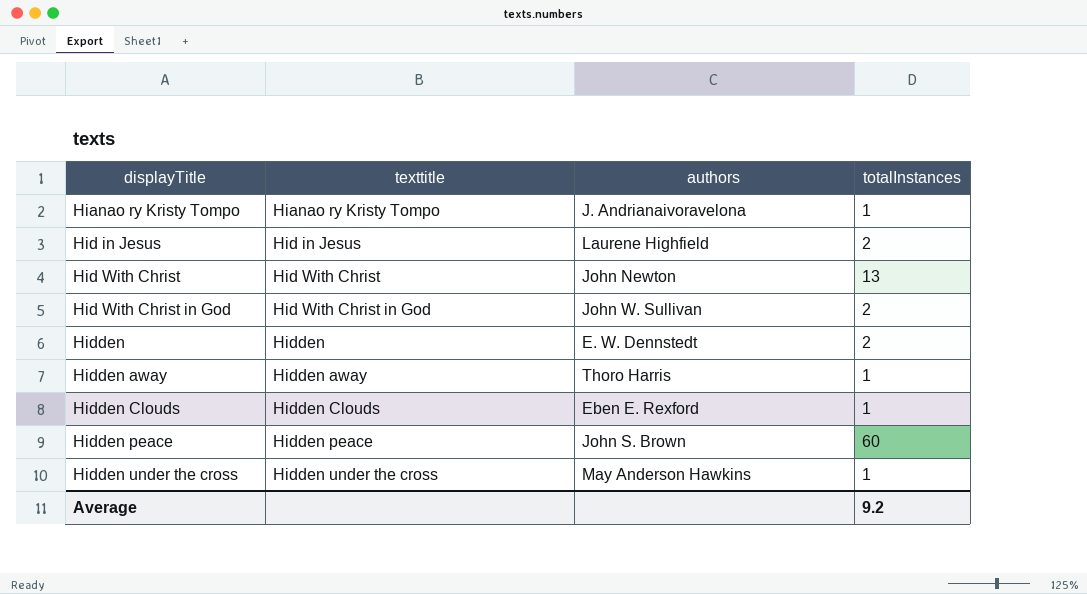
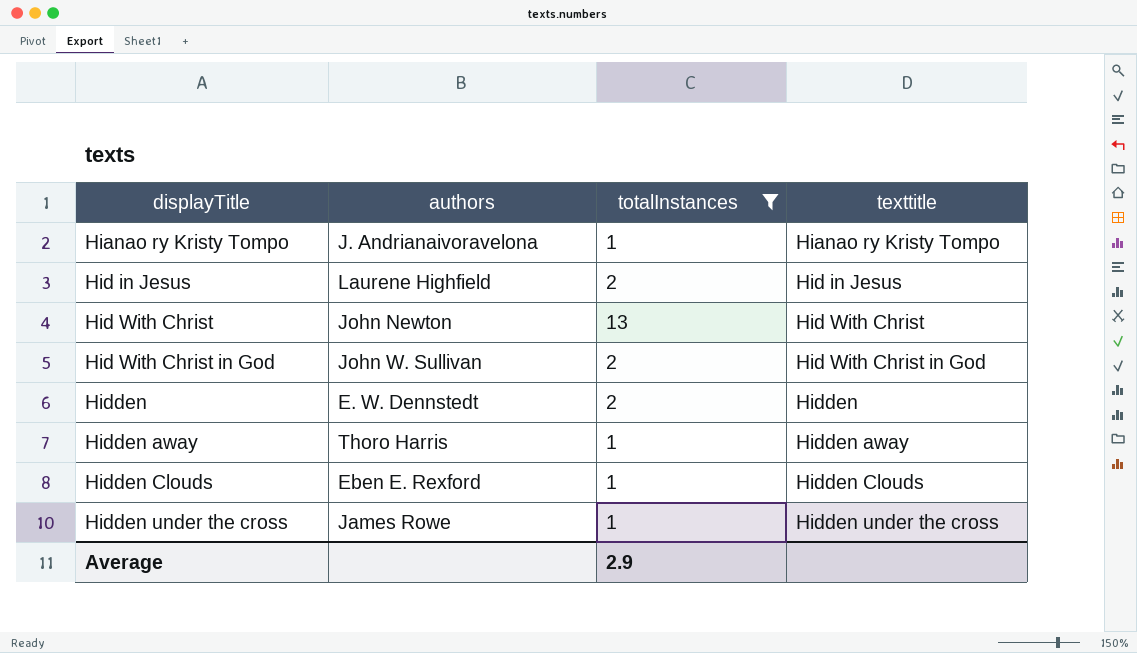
filter: none -> totalInstances != 60
column texttitle | position: 2 -> 4
Hidden under the cross | authors: May Anderson Hawkins -> James Rowe
Average | totalInstances: 9.2 -> 2.9

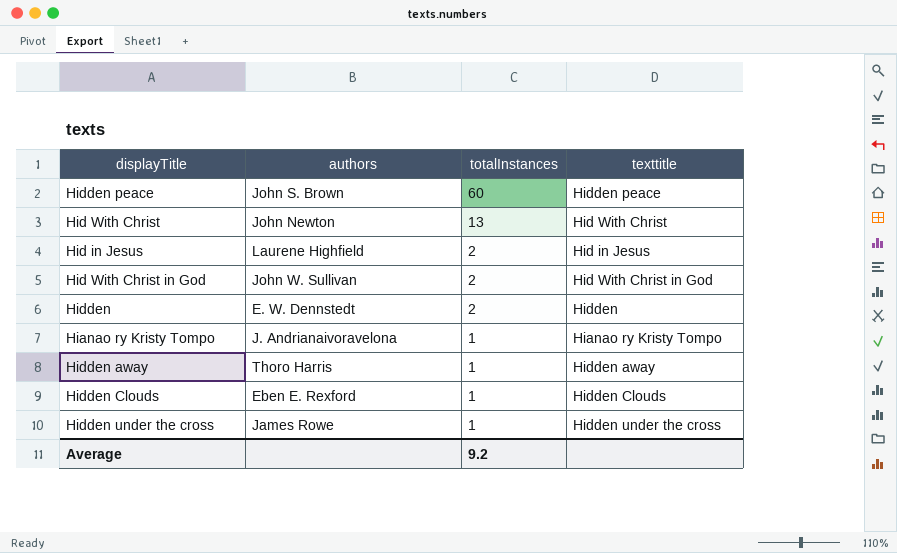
filter: totalInstances != 60 -> none
row order: displayTitle ascending -> totalInstances descending
Average | totalInstances: 2.9 -> 9.2

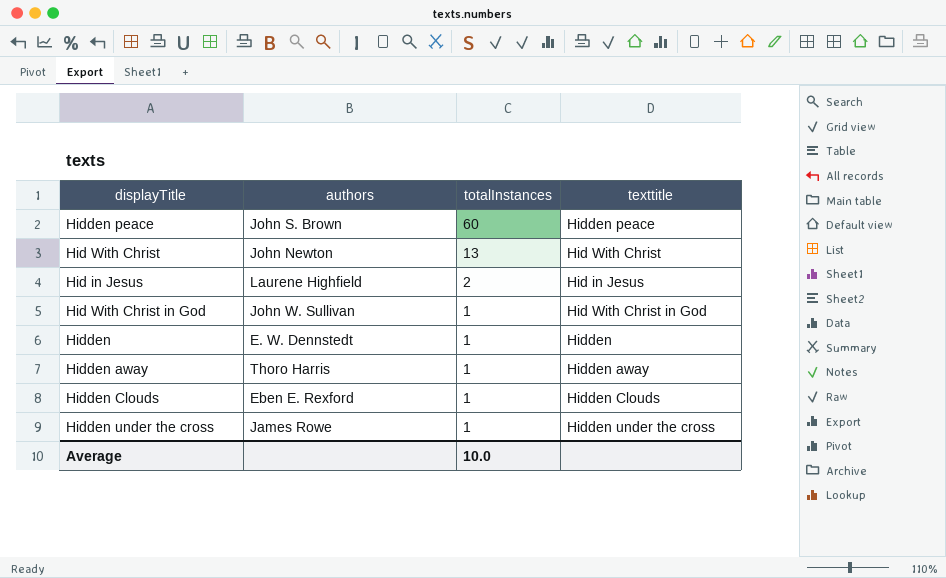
row Hianao ry Kristy Tompo: J. Andrianaivoravelona | 1 | Hianao ry Kristy Tompo -> none
Hid With Christ in God | totalInstances: 2 -> 1
Hidden | totalInstances: 2 -> 1
Average | totalInstances: 9.2 -> 10.0

